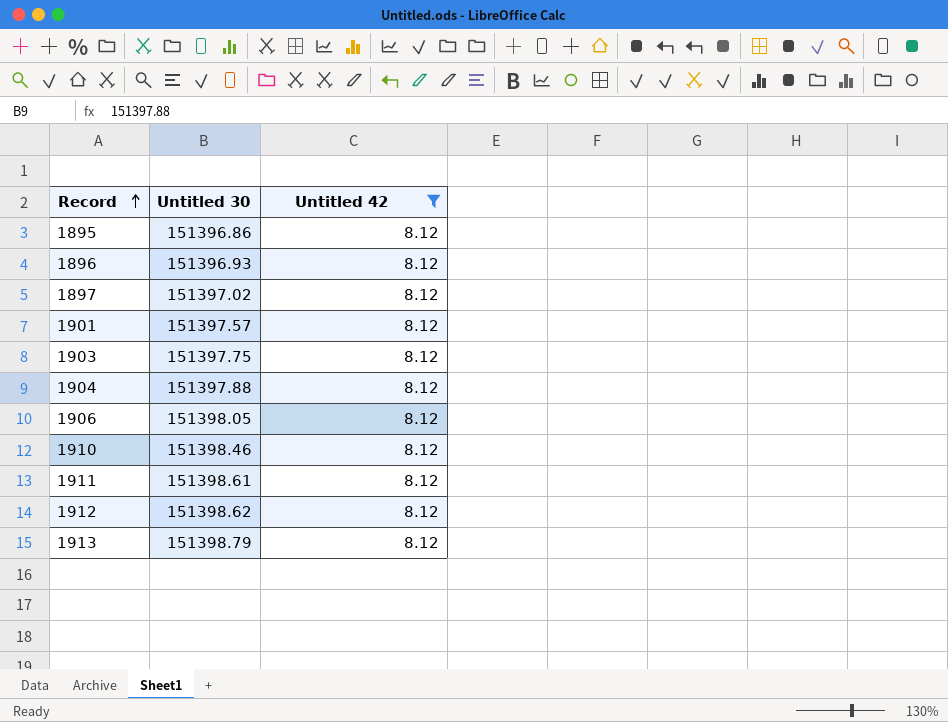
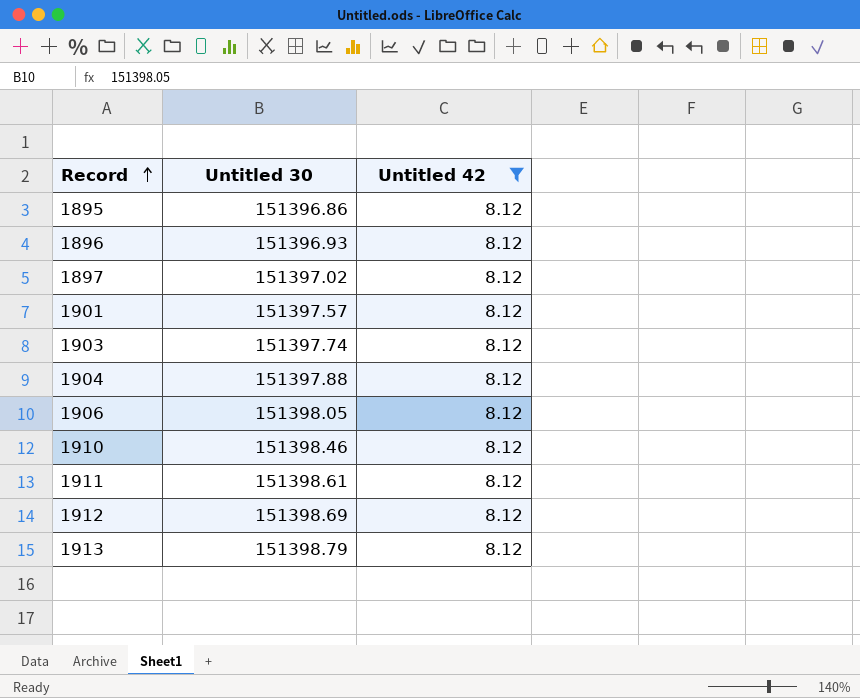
1903 | Untitled 30: 151397.75 -> 151397.74
1912 | Untitled 30: 151398.62 -> 151398.69

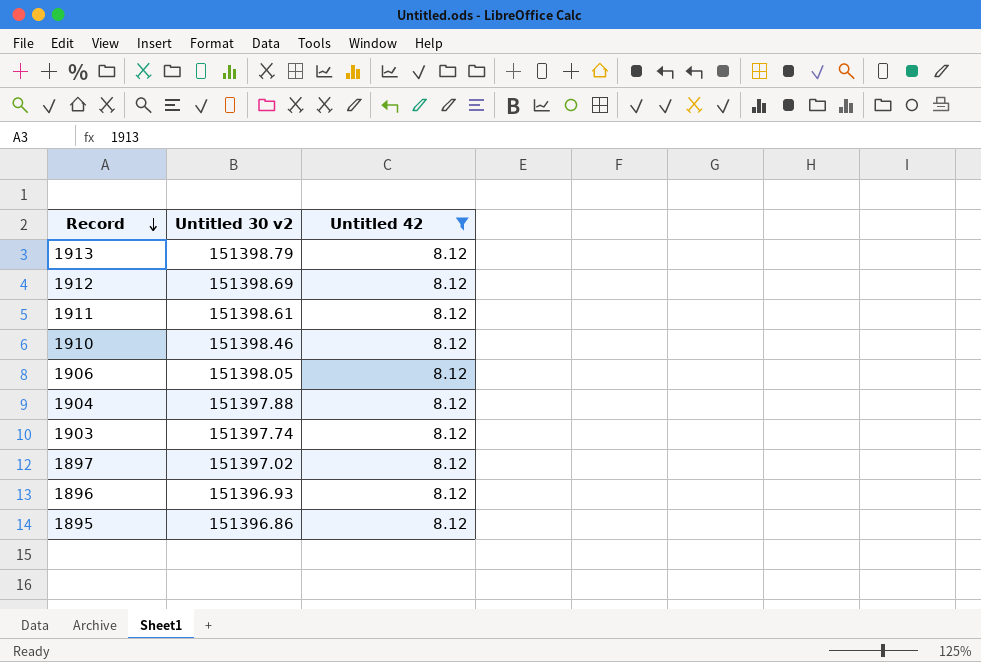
row order: Record ascending -> Record descending
column name: Untitled 30 -> Untitled 30 v2
row 1901: 151397.57 | 8.12 -> none

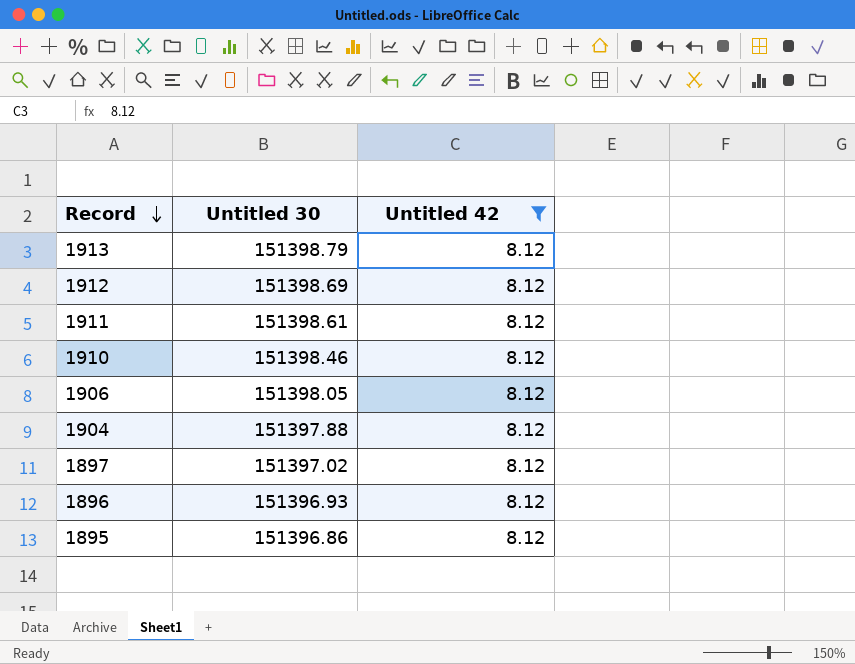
column name: Untitled 30 v2 -> Untitled 30
row 1903: 151397.74 | 8.12 -> none

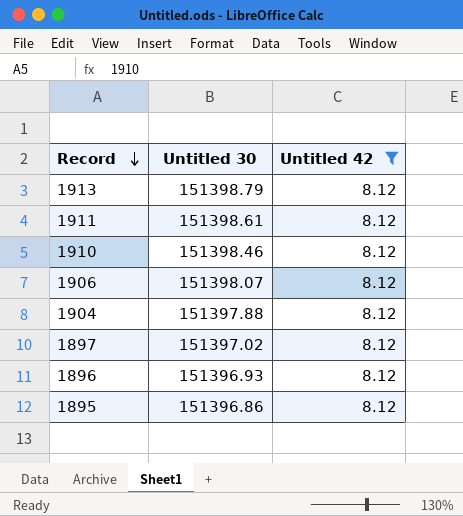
row 1912: 151398.69 | 8.12 -> none
1906 | Untitled 30: 151398.05 -> 151398.07

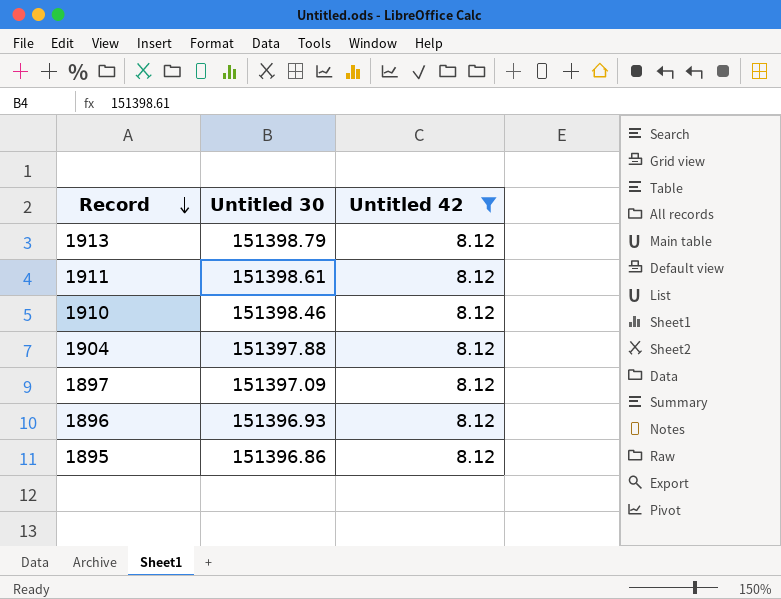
row 1906: 151398.07 | 8.12 -> none
1897 | Untitled 30: 151397.02 -> 151397.09

